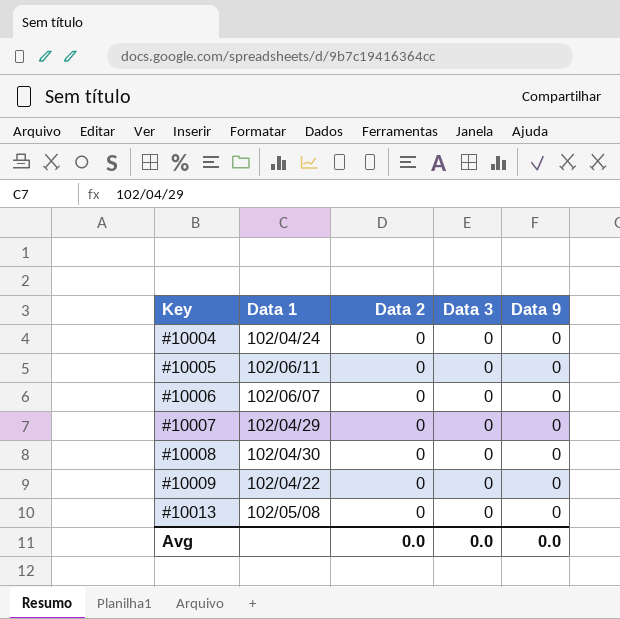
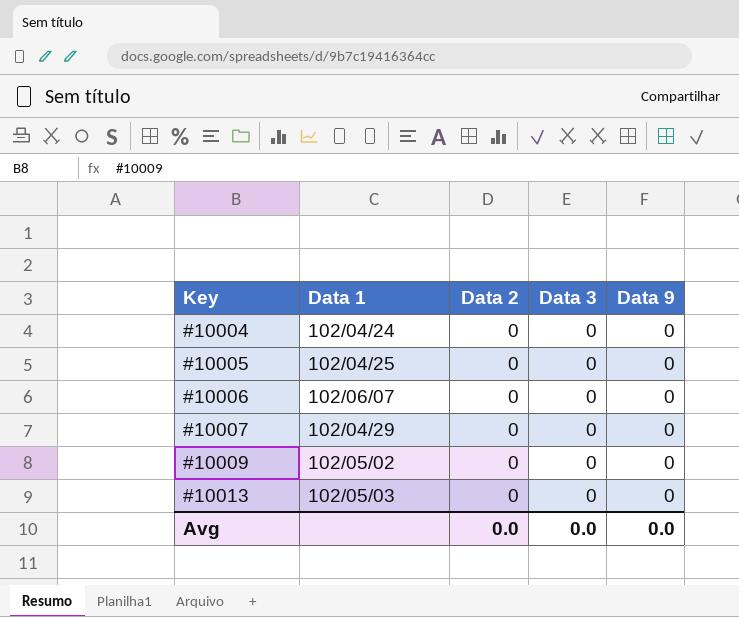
row #10008: 102/04/30 | 0 | 0 | 0 -> none
#10005 | Data 1: 102/06/11 -> 102/04/25
#10009 | Data 1: 102/04/22 -> 102/05/02
#10013 | Data 1: 102/05/08 -> 102/05/03

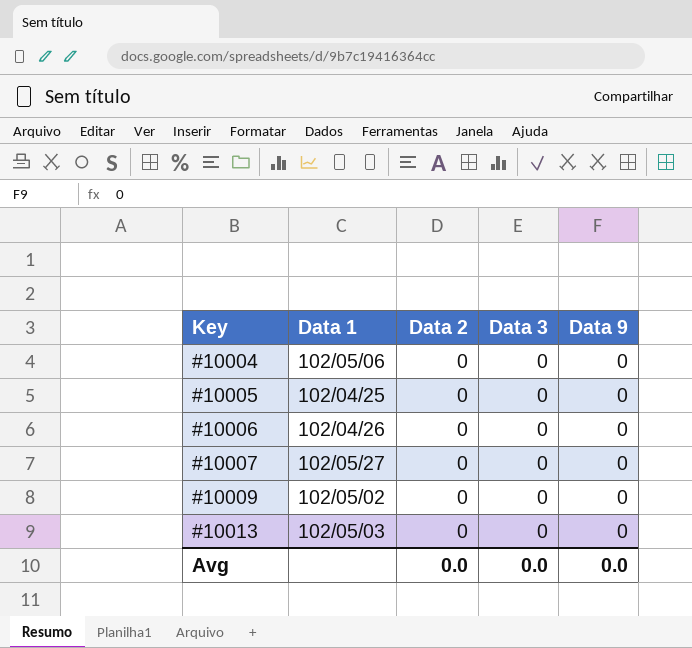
#10004 | Data 1: 102/04/24 -> 102/05/06
#10006 | Data 1: 102/06/07 -> 102/04/26
#10007 | Data 1: 102/04/29 -> 102/05/27

